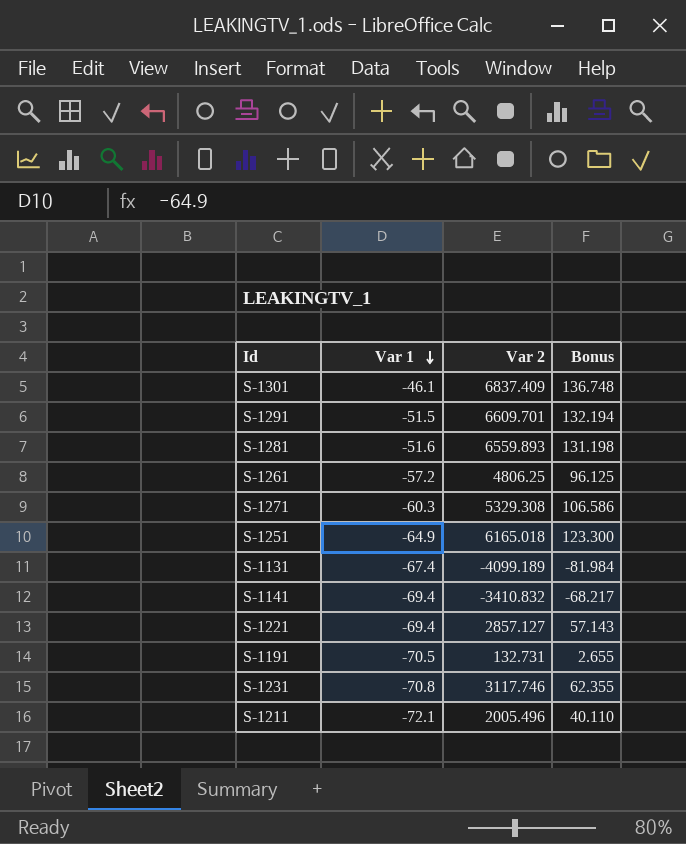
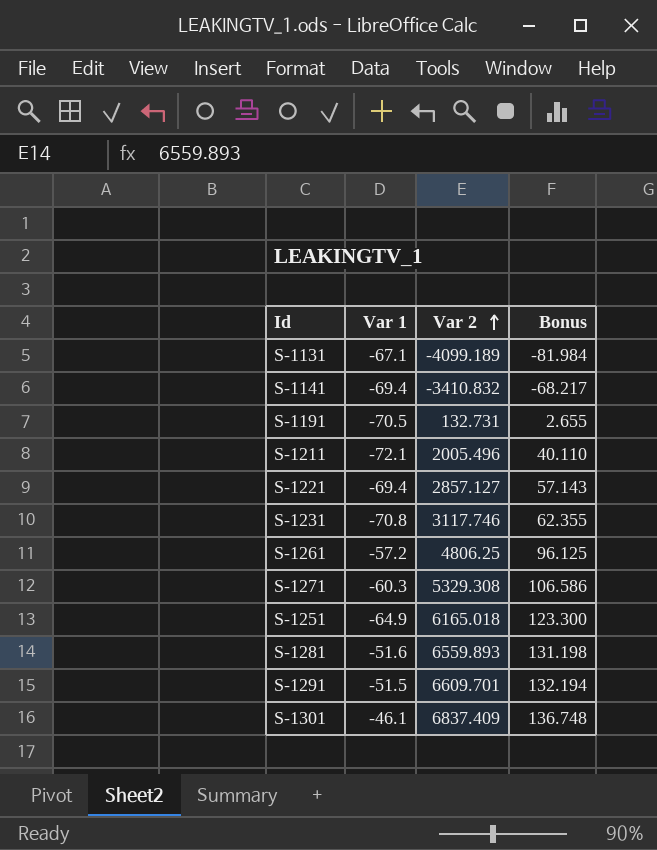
row order: Var 1 descending -> Var 2 ascending
S-1131 | Var 1: -67.4 -> -67.1

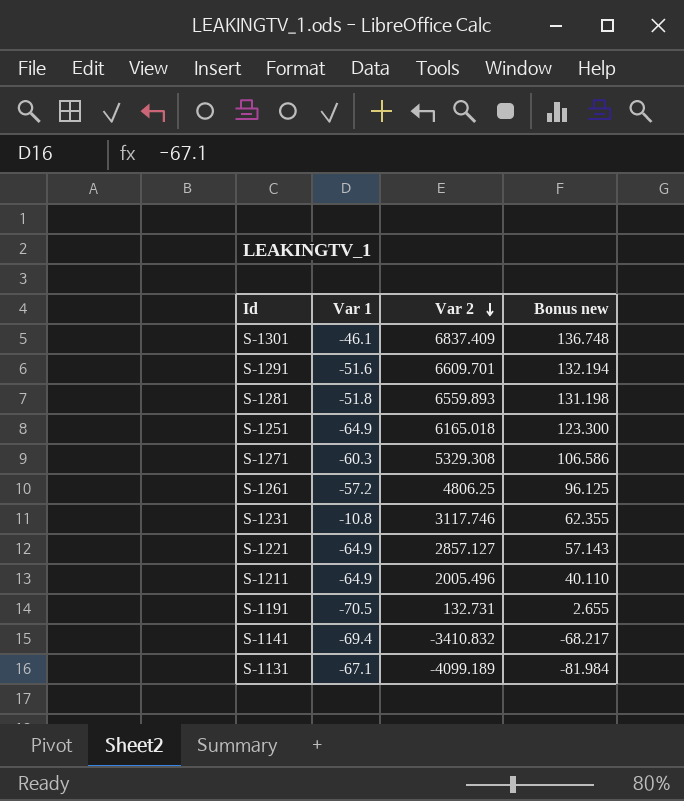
row order: Var 2 ascending -> Var 2 descending
column name: Bonus -> Bonus new
S-1291 | Var 1: -51.5 -> -51.6
S-1281 | Var 1: -51.6 -> -51.8
S-1231 | Var 1: -70.8 -> -10.8
S-1221 | Var 1: -69.4 -> -64.9
S-1211 | Var 1: -72.1 -> -64.9

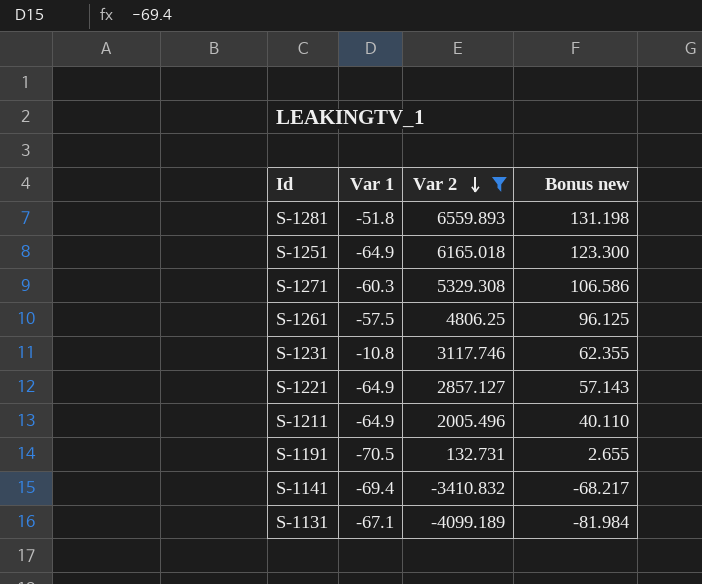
filter: none -> Var 2 <= 6559.893
S-1261 | Var 1: -57.2 -> -57.5

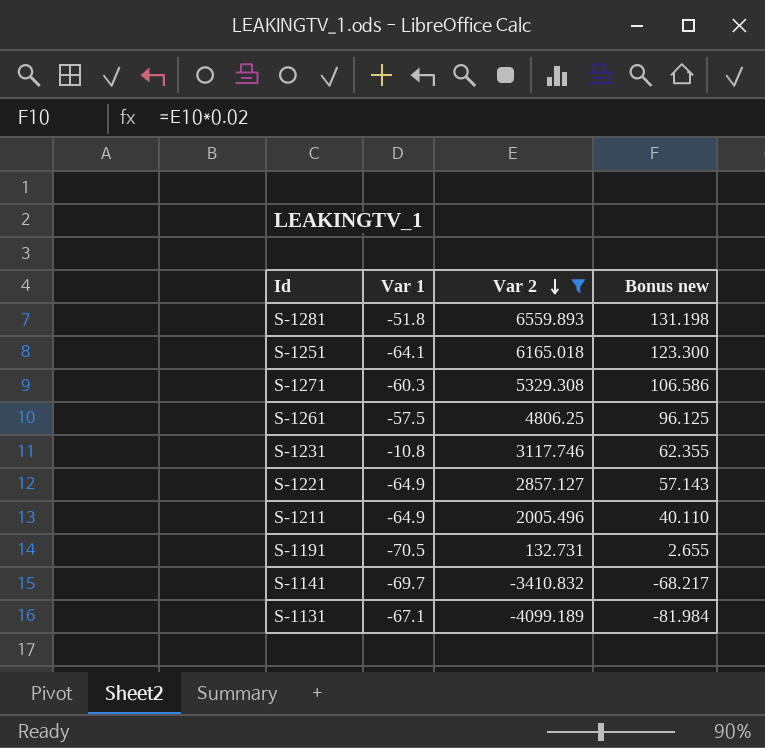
S-1251 | Var 1: -64.9 -> -64.1
S-1141 | Var 1: -69.4 -> -69.7

